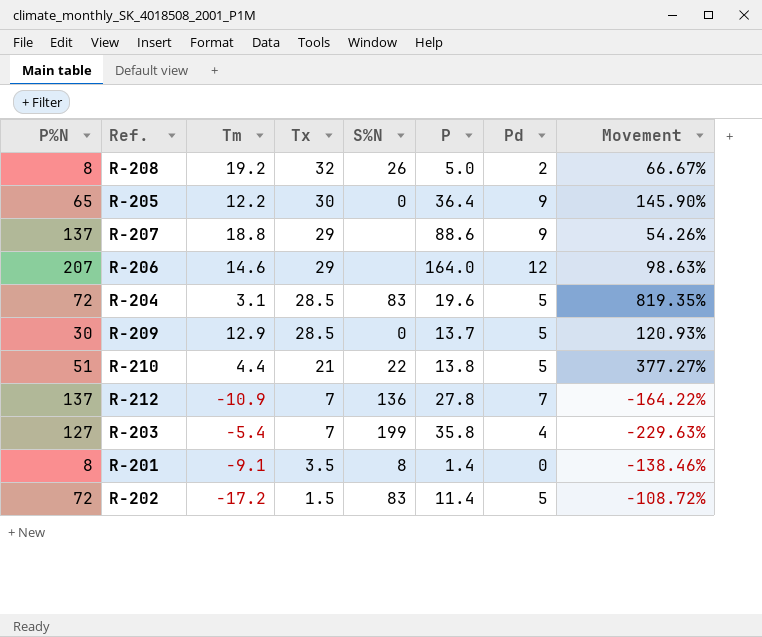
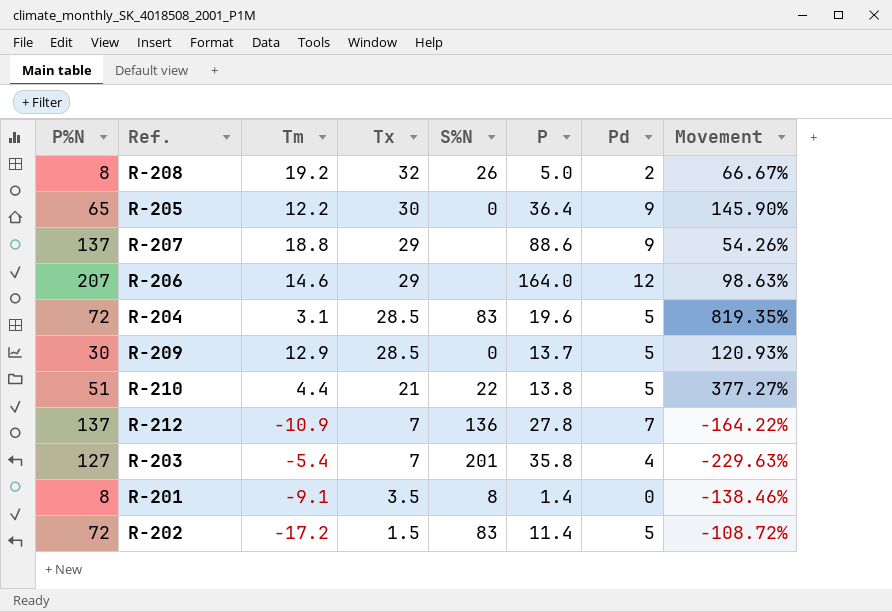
R-203 | S%N: 199 -> 201

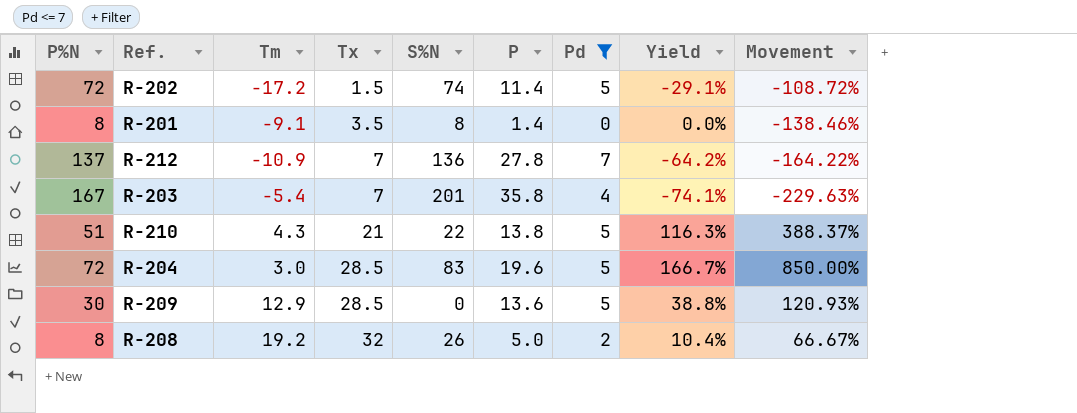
filter: none -> Pd <= 7
row order: Tx descending -> Tx ascending
column Yield | formula: none -> [Pd] / [Tm]
R-202 | S%N: 83 -> 74
R-203 | P%N: 127 -> 167
R-210 | Tm: 4.4 -> 4.3
R-210 | Movement: 377.27% -> 388.37%
R-204 | Tm: 3.1 -> 3.0
R-204 | Movement: 819.35% -> 850.00%
R-209 | P: 13.7 -> 13.6

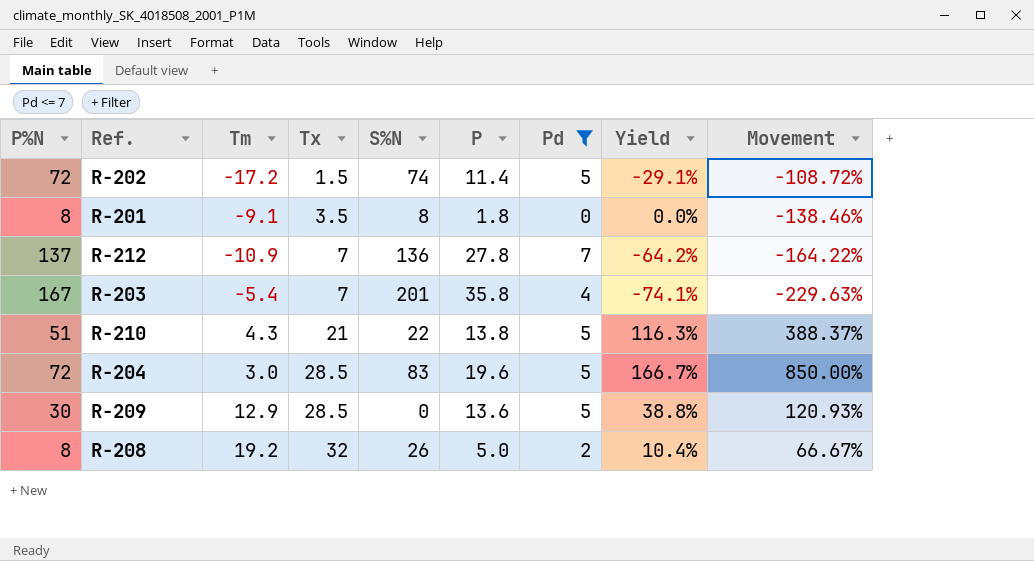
R-201 | P: 1.4 -> 1.8

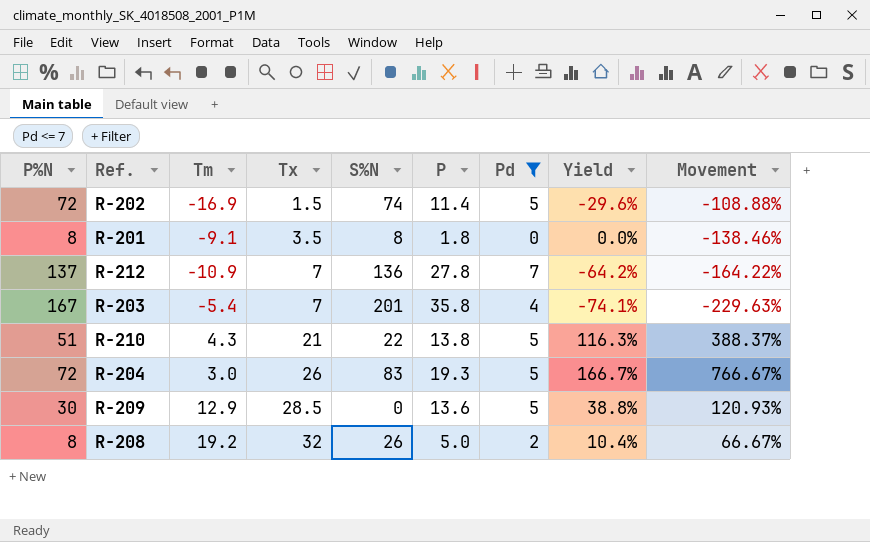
R-202 | Tm: -17.2 -> -16.9
R-202 | Yield: -29.1% -> -29.6%
R-202 | Movement: -108.72% -> -108.88%
R-204 | Tx: 28.5 -> 26
R-204 | P: 19.6 -> 19.3
R-204 | Movement: 850.00% -> 766.67%

